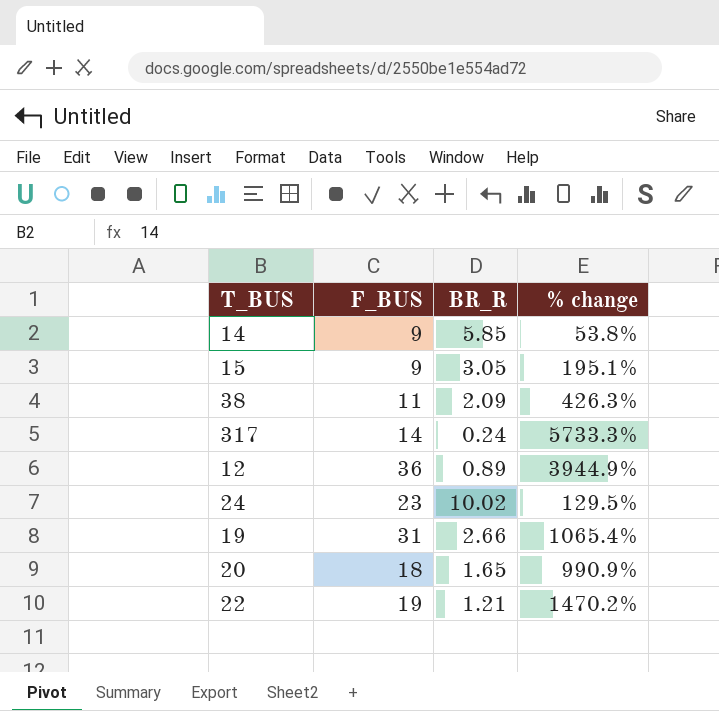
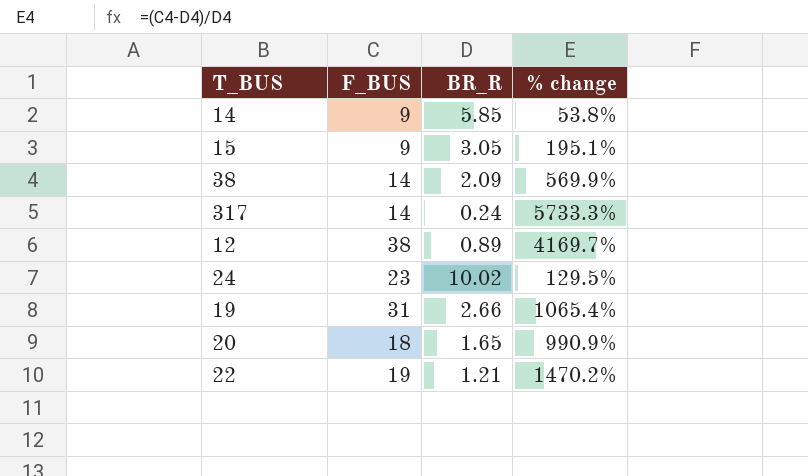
38 | F_BUS: 11 -> 14
38 | % change: 426.3% -> 569.9%
12 | F_BUS: 36 -> 38
12 | % change: 3944.9% -> 4169.7%

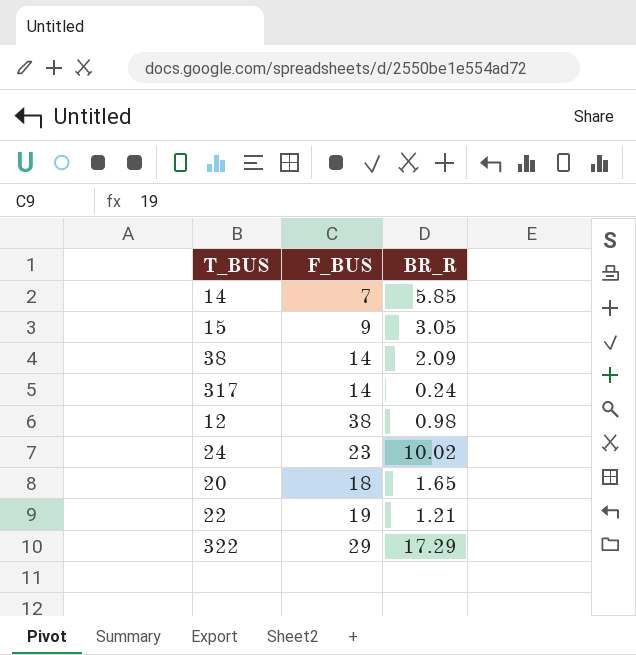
column % change | formula: ([F_BUS] - [BR_R]) / [BR_R] -> none
row 19: 31 | 2.66 | 1065.4% -> none
14 | F_BUS: 9 -> 7
12 | BR_R: 0.89 -> 0.98
row 322: none -> 29 | 17.29

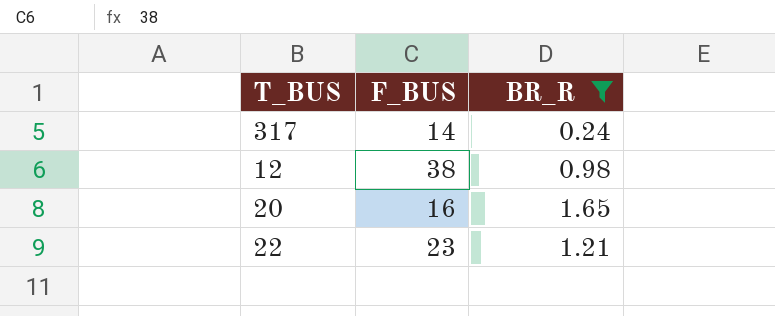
filter: none -> BR_R <= 1.65
20 | F_BUS: 18 -> 16
22 | F_BUS: 19 -> 23

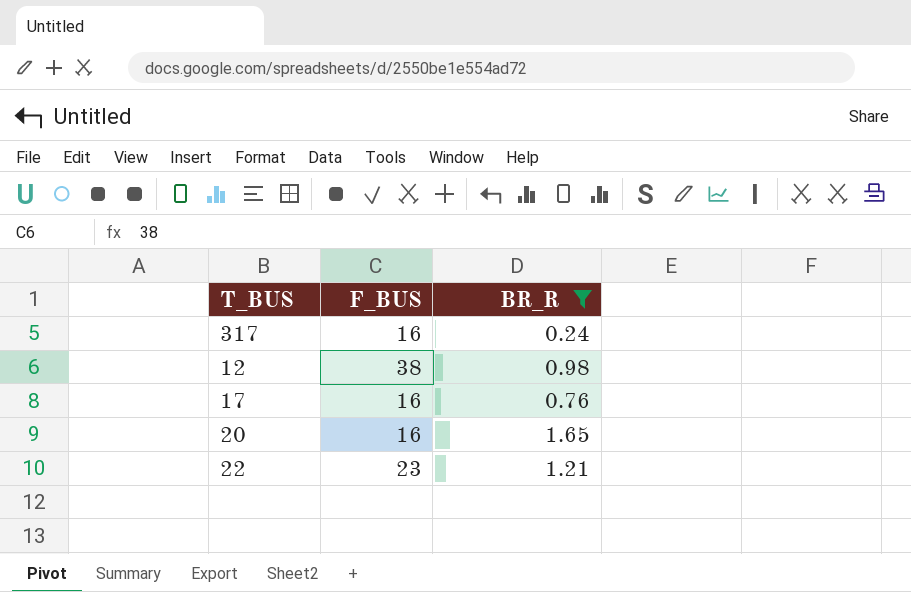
317 | F_BUS: 14 -> 16
row 17: none -> 16 | 0.76

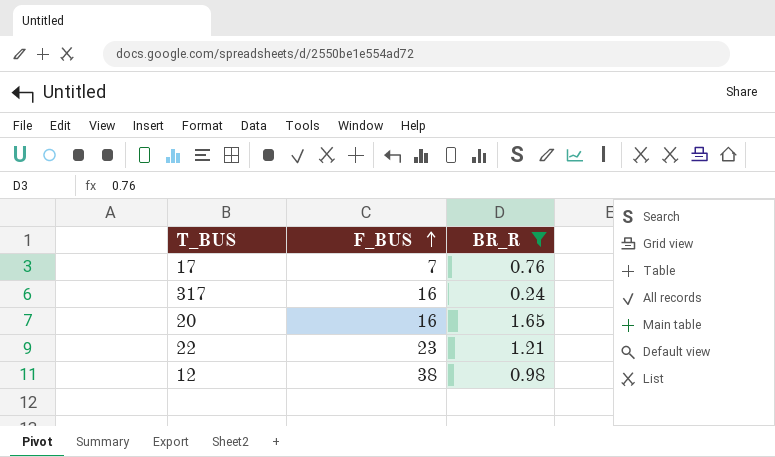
row order: none -> F_BUS ascending
17 | F_BUS: 16 -> 7

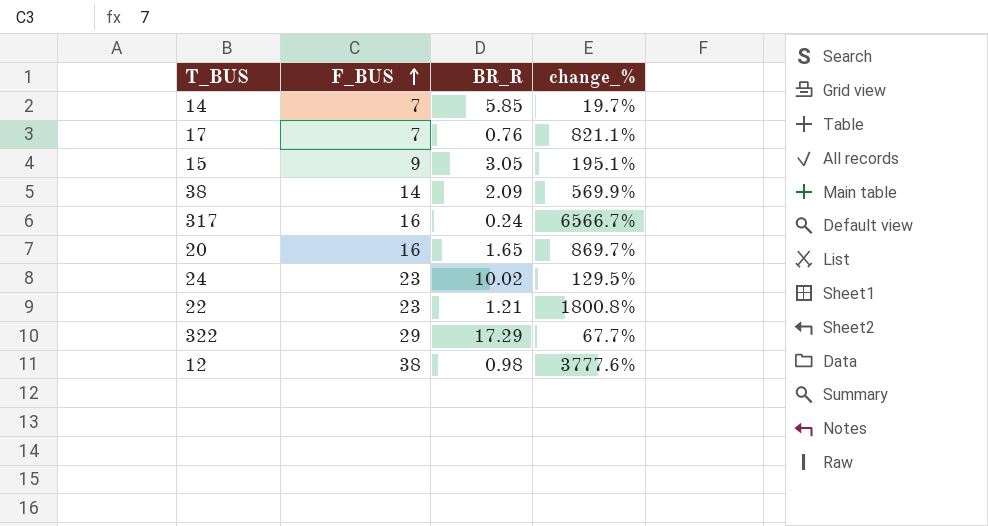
filter: BR_R <= 1.65 -> none
column change_% | formula: none -> ([F_BUS] - [BR_R]) / [BR_R]

